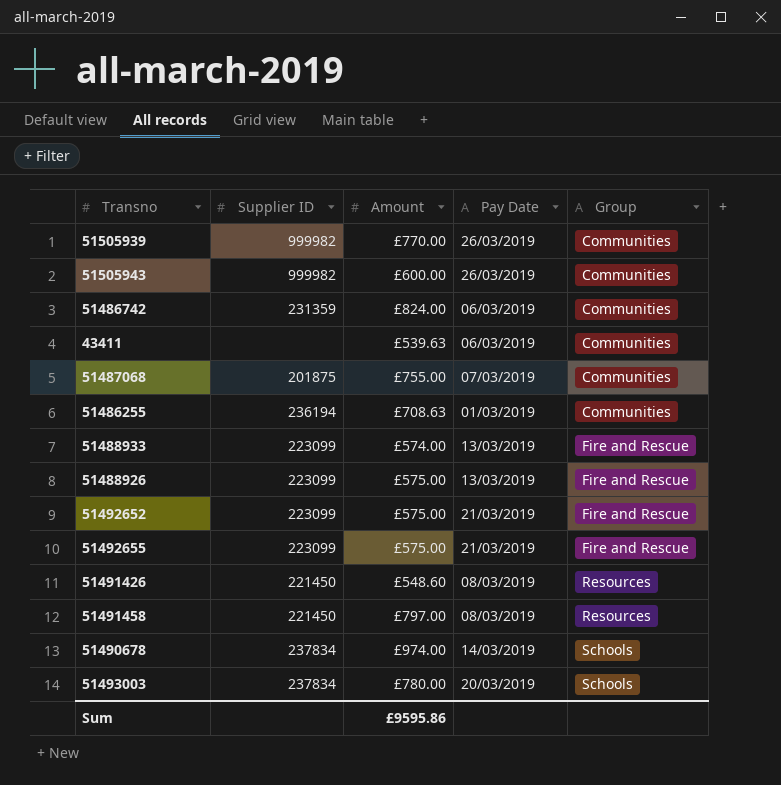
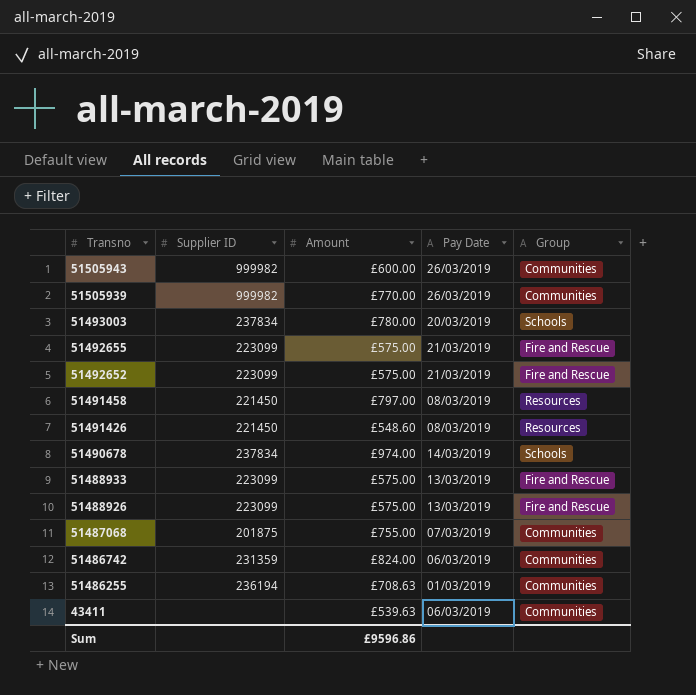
row order: Group ascending -> Transno descending
51488933 | Amount: £574.00 -> £575.00
Sum | Amount: £9595.86 -> £9596.86

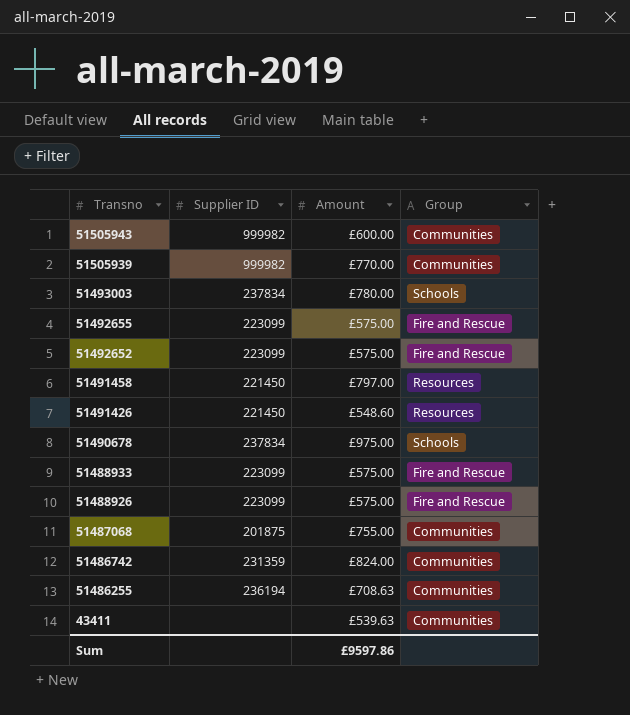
column Pay Date | position: 4 -> none
51490678 | Amount: £974.00 -> £975.00
Sum | Amount: £9596.86 -> £9597.86

